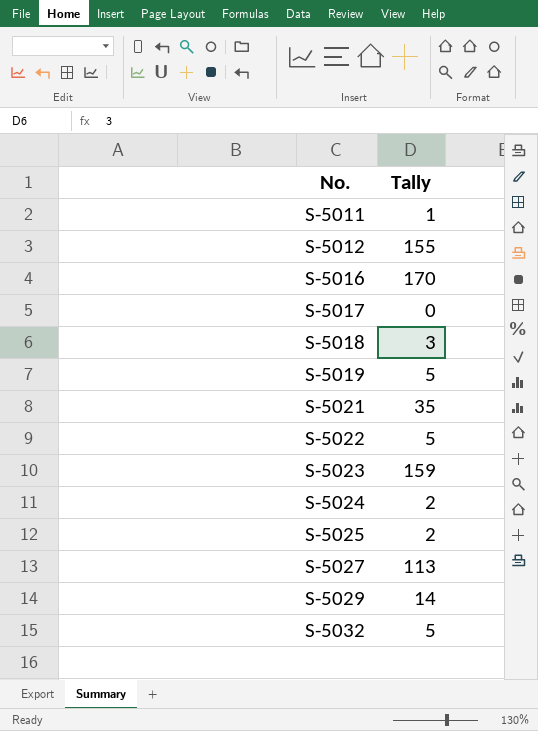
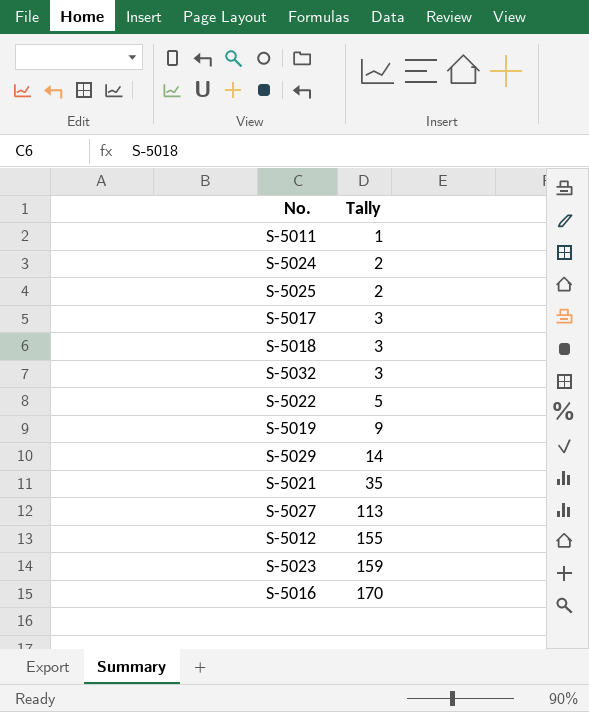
row order: No. ascending -> Tally ascending
S-5017 | Tally: 0 -> 3
S-5032 | Tally: 5 -> 3
S-5019 | Tally: 5 -> 9

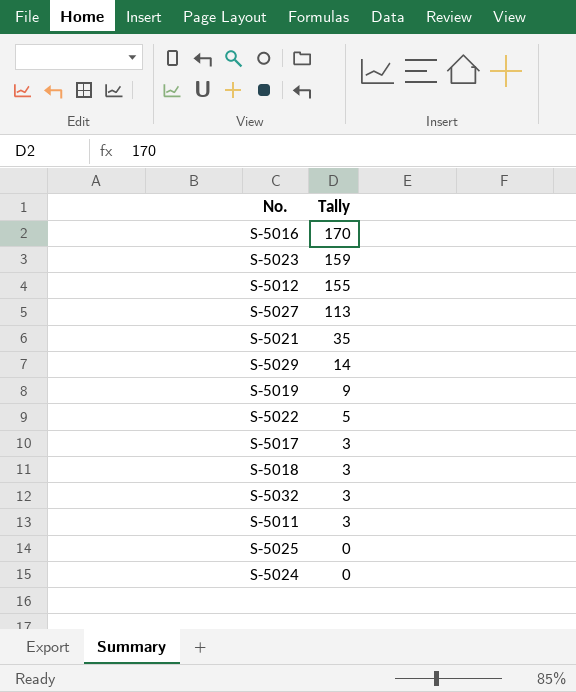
row order: Tally ascending -> Tally descending
S-5011 | Tally: 1 -> 3
S-5025 | Tally: 2 -> 0
S-5024 | Tally: 2 -> 0

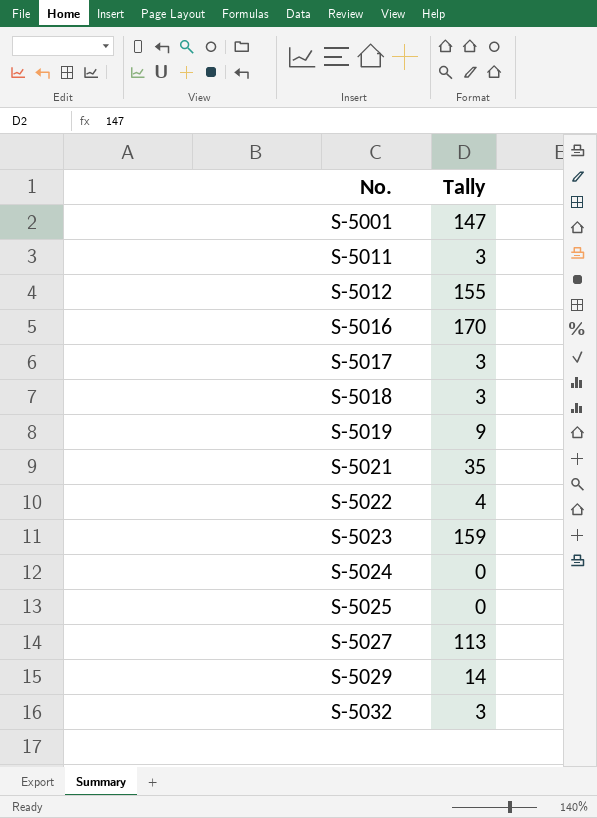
row order: Tally descending -> No. ascending
row S-5001: none -> 147
S-5022 | Tally: 5 -> 4

